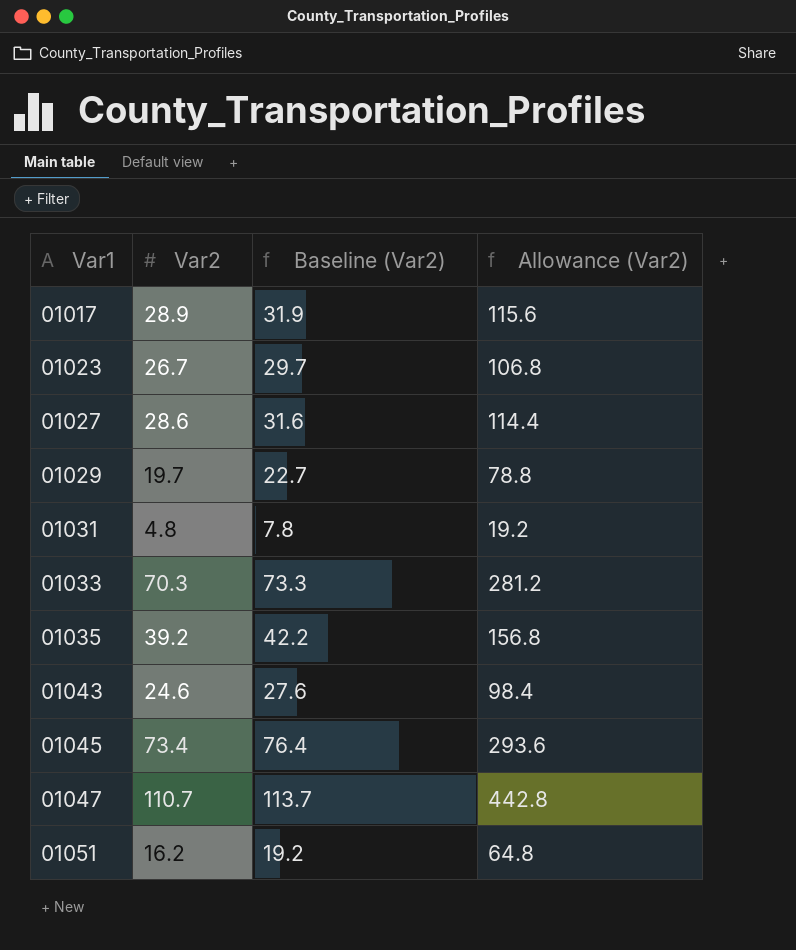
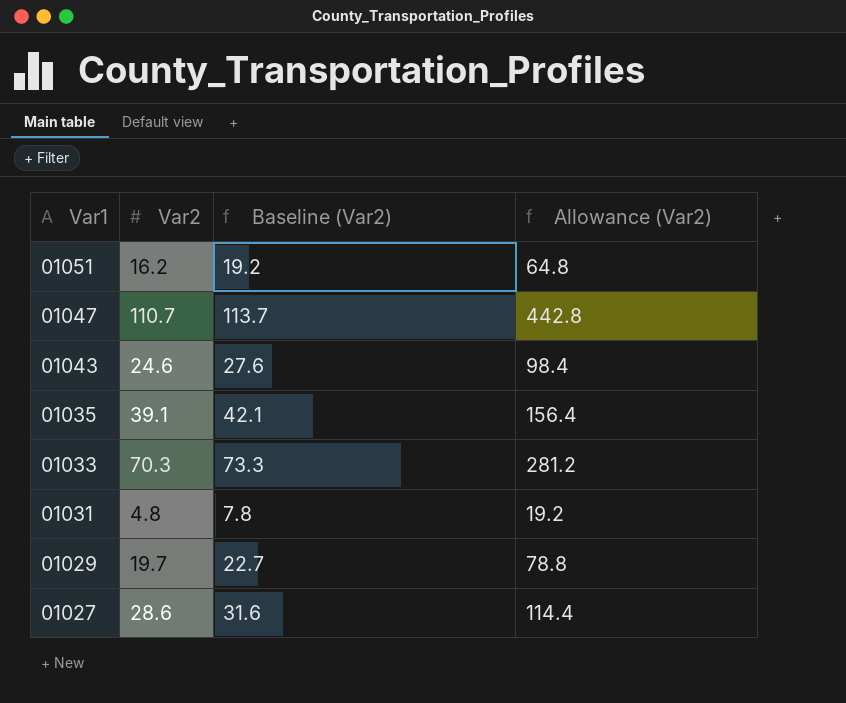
row order: Var1 ascending -> Var1 descending
row 01017: 28.9 | 31.9 | 115.6 -> none
row 01023: 26.7 | 29.7 | 106.8 -> none
row 01045: 73.4 | 76.4 | 293.6 -> none
01035 | Var2: 39.2 -> 39.1
01035 | Baseline (Var2): 42.2 -> 42.1
01035 | Allowance (Var2): 156.8 -> 156.4

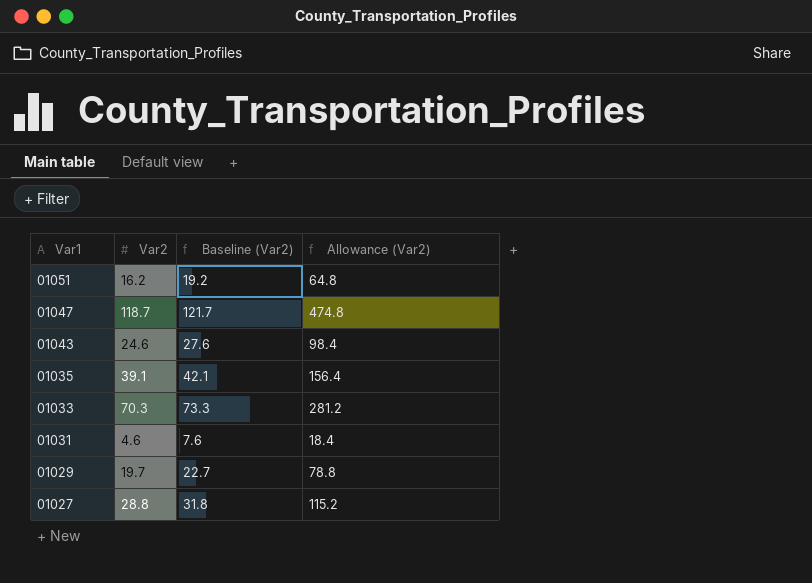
01047 | Var2: 110.7 -> 118.7
01047 | Baseline (Var2): 113.7 -> 121.7
01047 | Allowance (Var2): 442.8 -> 474.8
01031 | Var2: 4.8 -> 4.6
01031 | Baseline (Var2): 7.8 -> 7.6
01031 | Allowance (Var2): 19.2 -> 18.4
01027 | Var2: 28.6 -> 28.8
01027 | Baseline (Var2): 31.6 -> 31.8
01027 | Allowance (Var2): 114.4 -> 115.2

